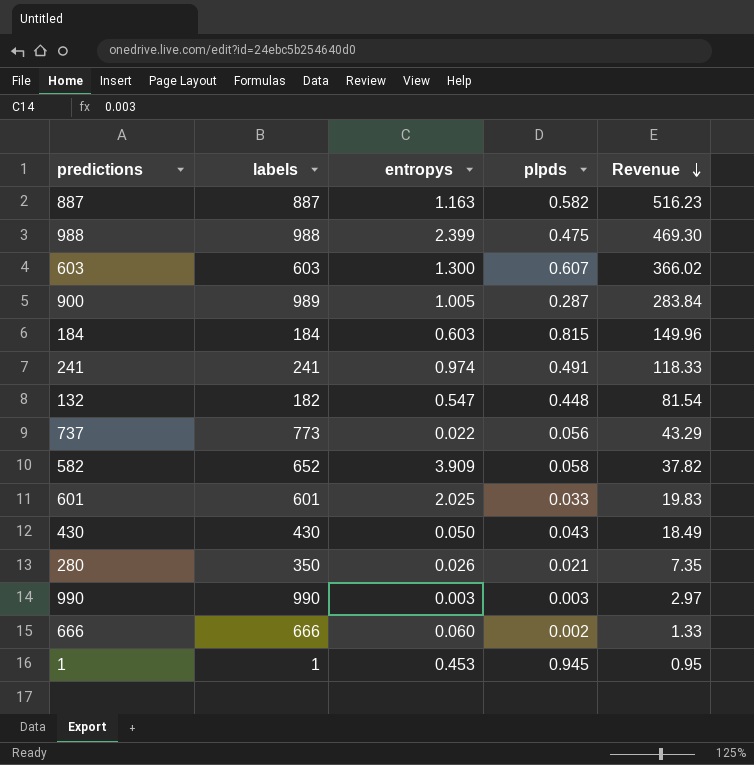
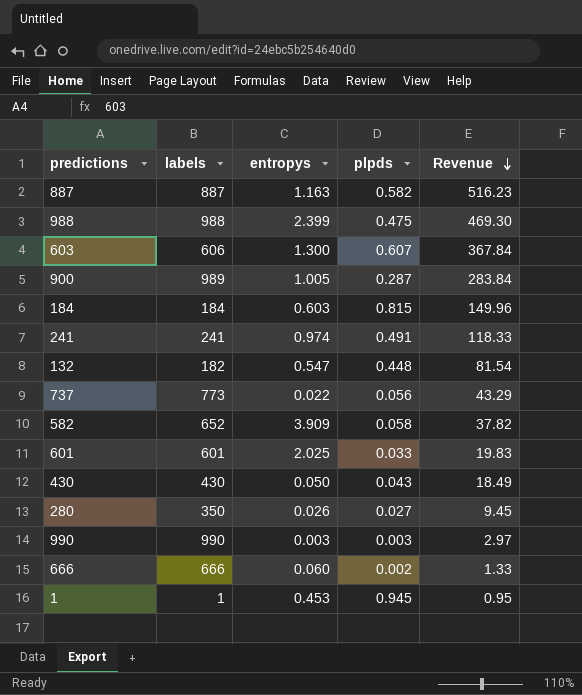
603 | labels: 603 -> 606
603 | Revenue: 366.02 -> 367.84
280 | plpds: 0.021 -> 0.027
280 | Revenue: 7.35 -> 9.45

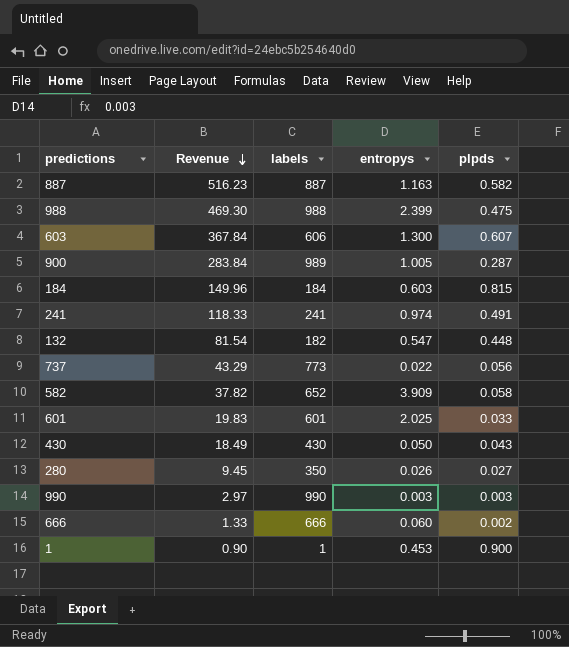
column Revenue | position: 5 -> 2
1 | Revenue: 0.95 -> 0.90
1 | plpds: 0.945 -> 0.900

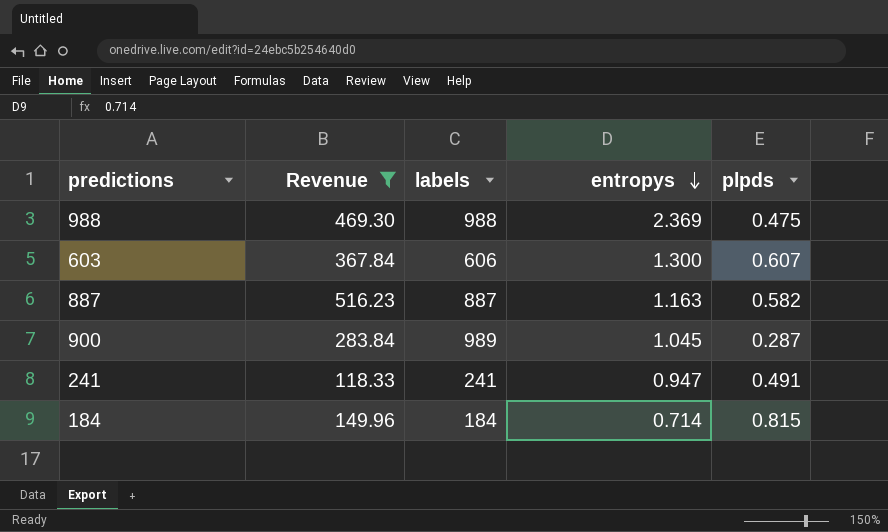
filter: none -> Revenue >= 118.33
row order: Revenue descending -> entropys descending
988 | entropys: 2.399 -> 2.369
900 | entropys: 1.005 -> 1.045
241 | entropys: 0.974 -> 0.947
184 | entropys: 0.603 -> 0.714

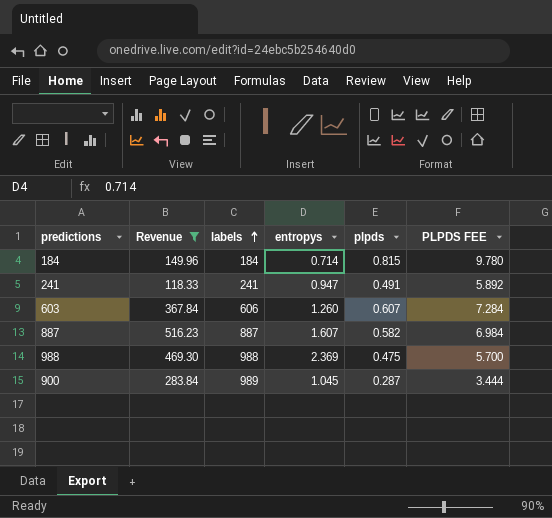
row order: entropys descending -> labels ascending
column PLPDS FEE | formula: none -> [plpds] * 12
603 | entropys: 1.300 -> 1.260
887 | entropys: 1.163 -> 1.607

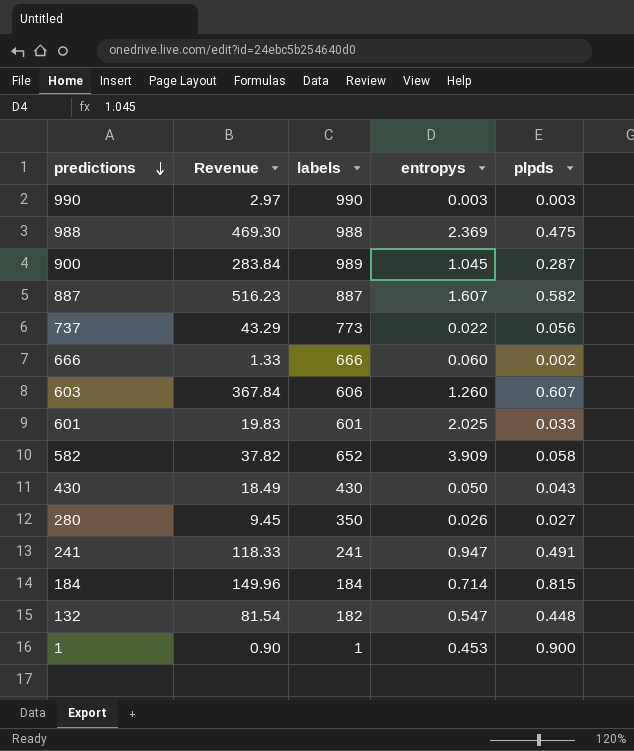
filter: Revenue >= 118.33 -> none
row order: labels ascending -> predictions descending
column PLPDS FEE | formula: [plpds] * 12 -> none

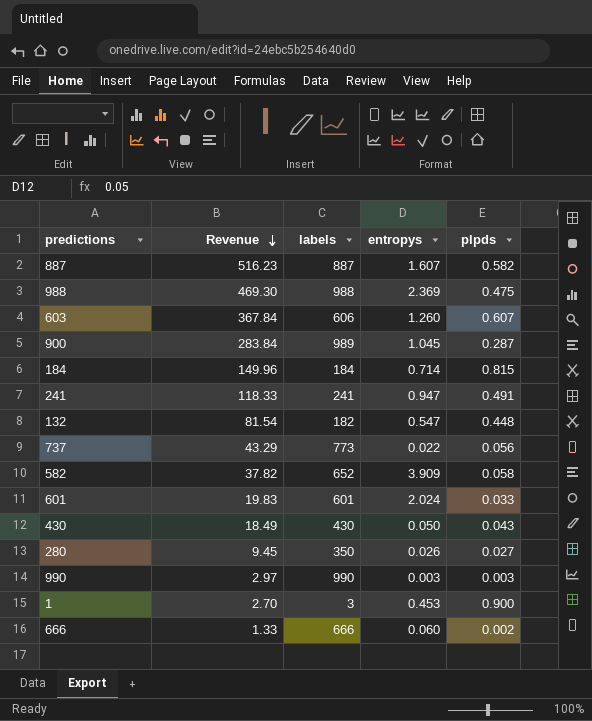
row order: predictions descending -> Revenue descending
601 | entropys: 2.025 -> 2.024
1 | Revenue: 0.90 -> 2.70
1 | labels: 1 -> 3

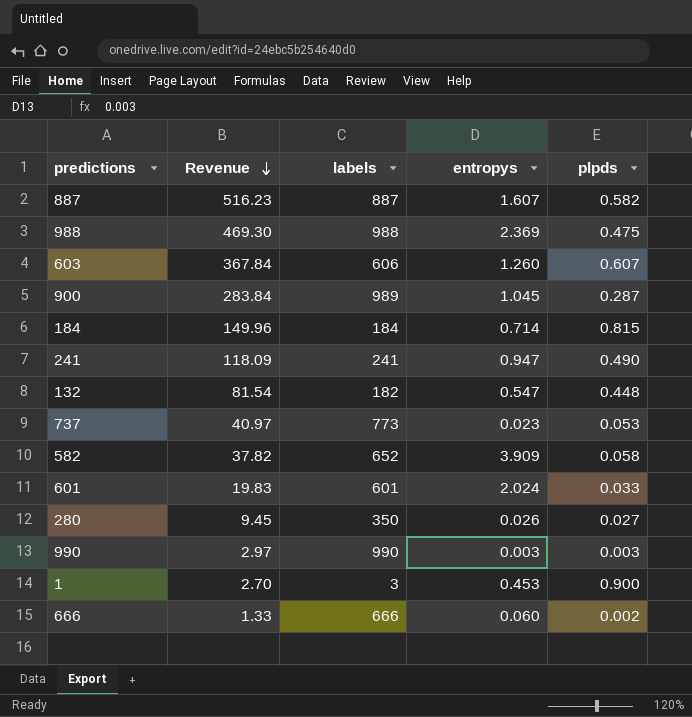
row 430: 18.49 | 430 | 0.050 | 0.043 -> none
241 | Revenue: 118.33 -> 118.09
241 | plpds: 0.491 -> 0.490
737 | Revenue: 43.29 -> 40.97
737 | entropys: 0.022 -> 0.023
737 | plpds: 0.056 -> 0.053

